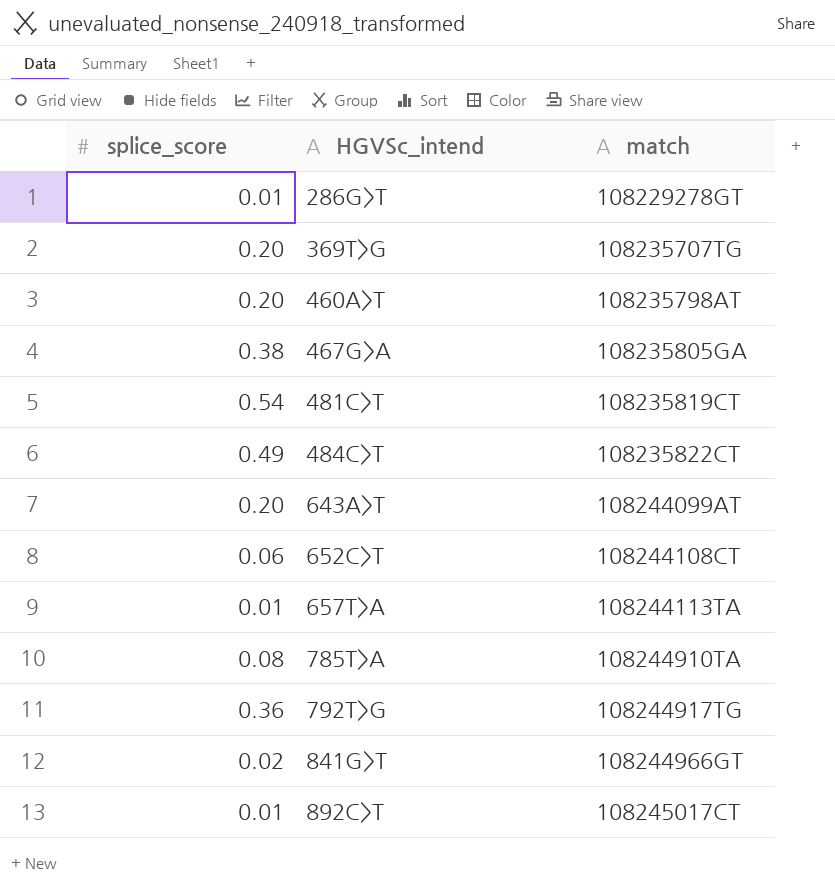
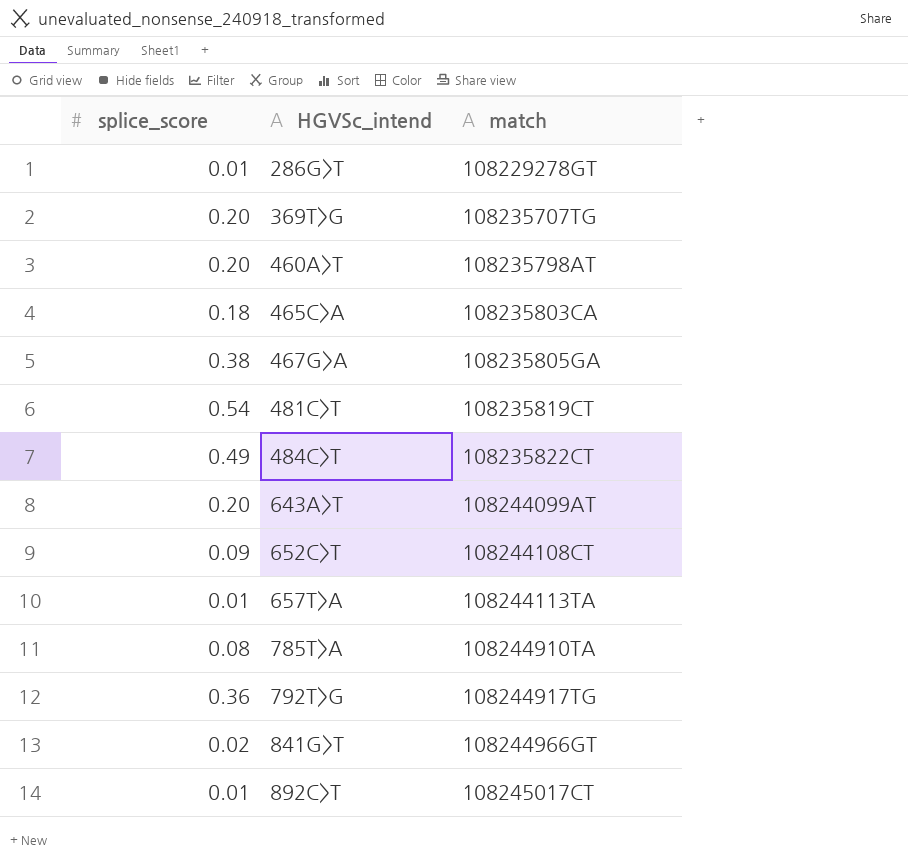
row 465C>A: none -> 0.18 | 108235803CA
652C>T | splice_score: 0.06 -> 0.09

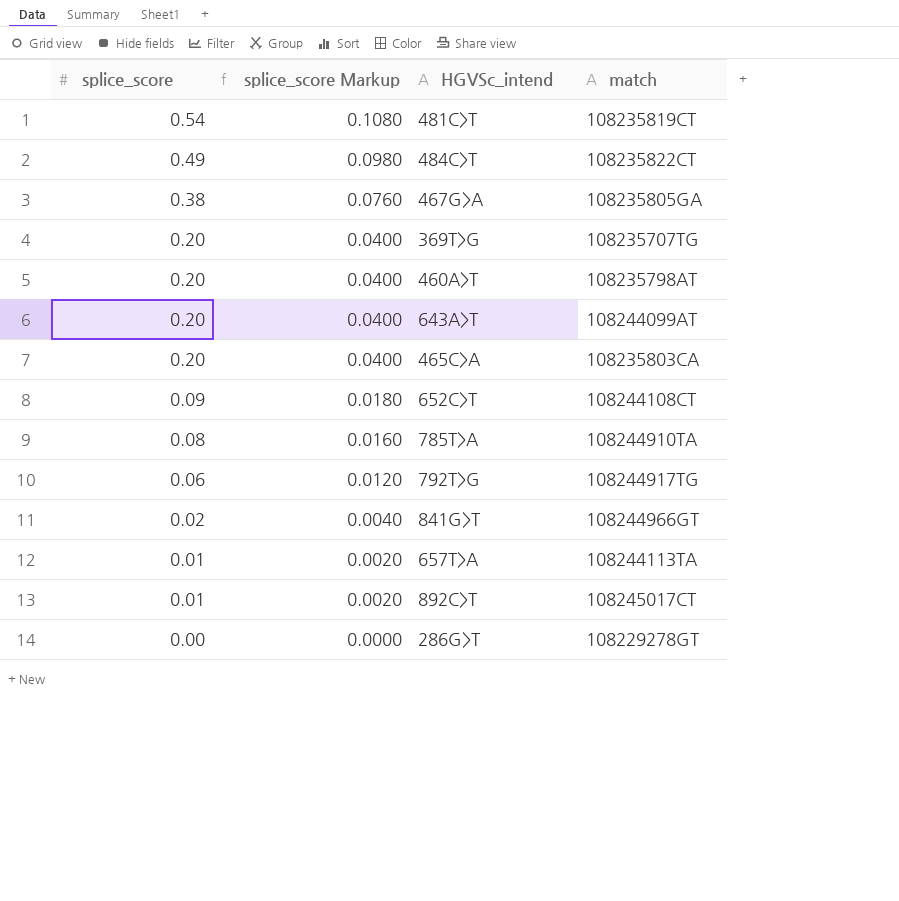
row order: HGVSc_intend ascending -> splice_score descending
column splice_score Markup | formula: none -> [splice_score] * 0.2
465C>A | splice_score: 0.18 -> 0.20
792T>G | splice_score: 0.36 -> 0.06
286G>T | splice_score: 0.01 -> 0.00

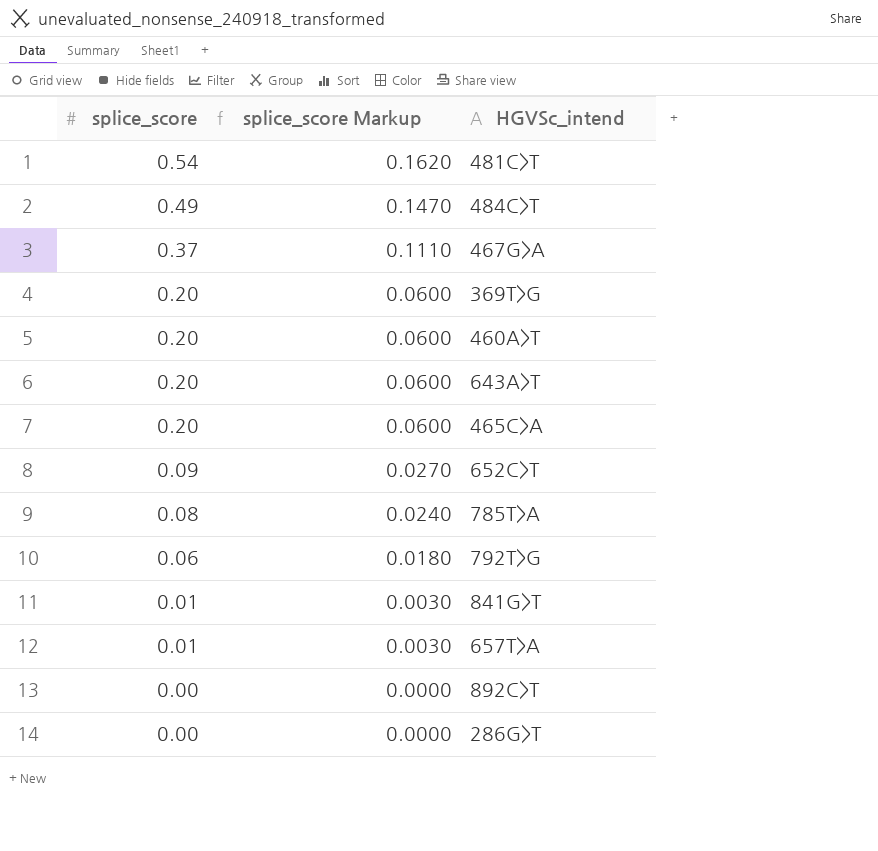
column match | position: 4 -> none
column splice_score Markup | formula: [splice_score] * 0.2 -> [splice_score] * 0.3
467G>A | splice_score: 0.38 -> 0.37
841G>T | splice_score: 0.02 -> 0.01
892C>T | splice_score: 0.01 -> 0.00

